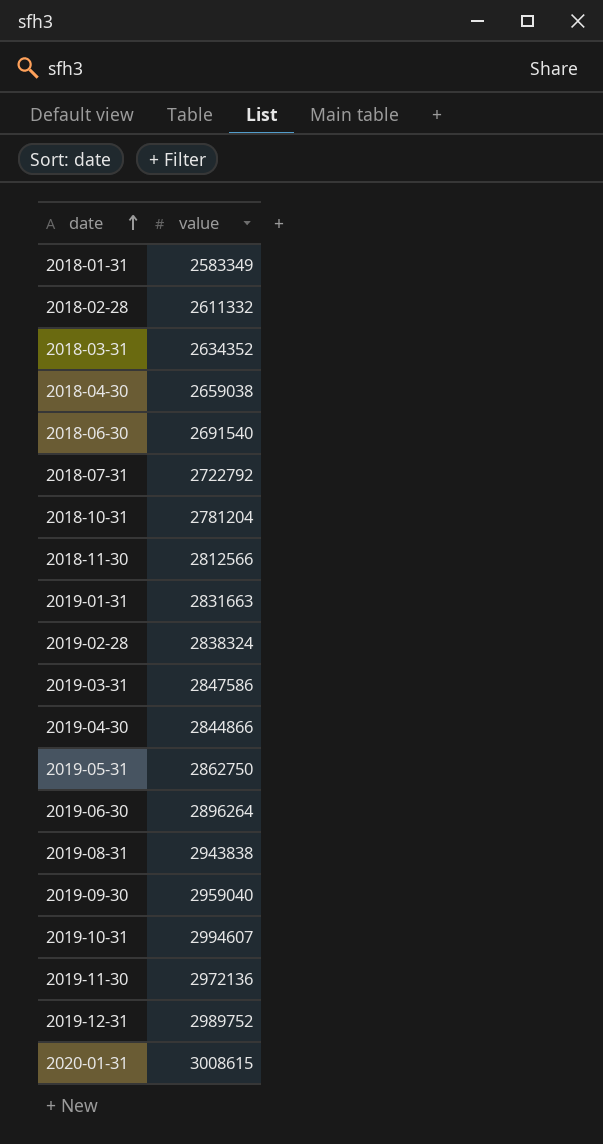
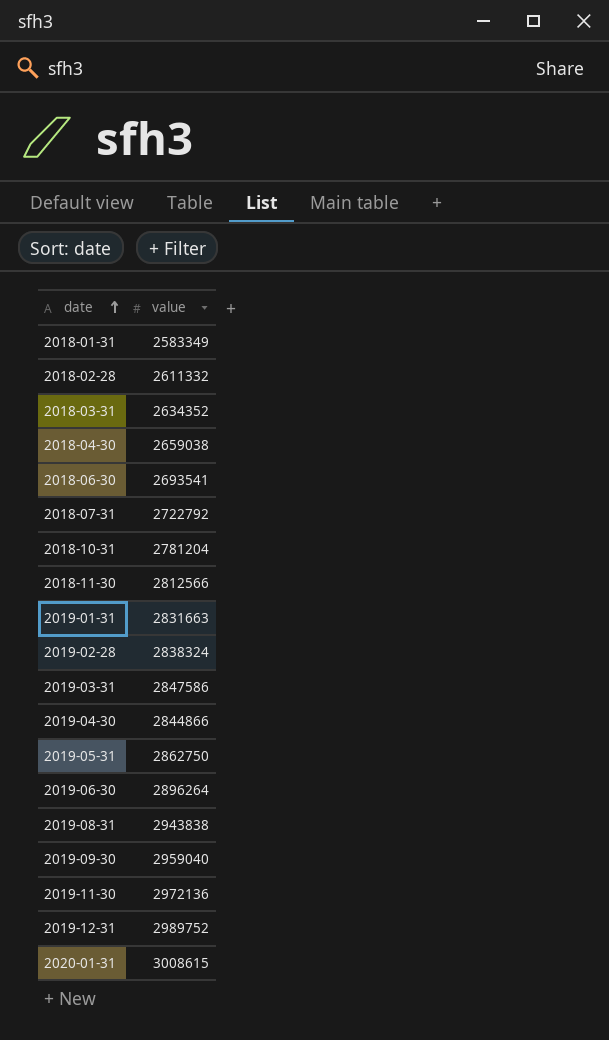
row 2019-10-31: 2994607 -> none
2018-06-30 | value: 2691540 -> 2693541

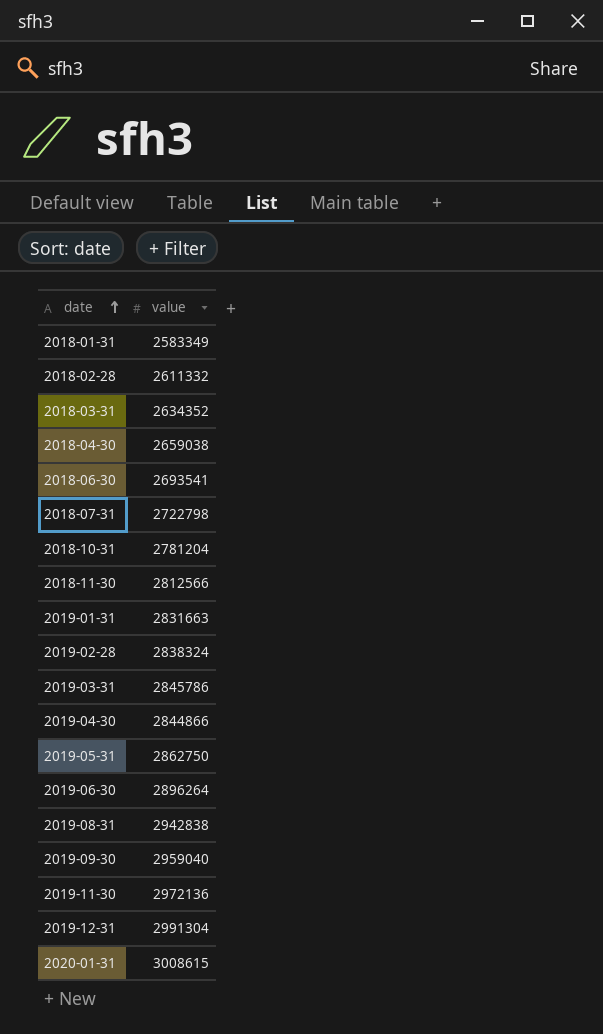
2018-07-31 | value: 2722792 -> 2722798
2019-03-31 | value: 2847586 -> 2845786
2019-08-31 | value: 2943838 -> 2942838
2019-12-31 | value: 2989752 -> 2991304

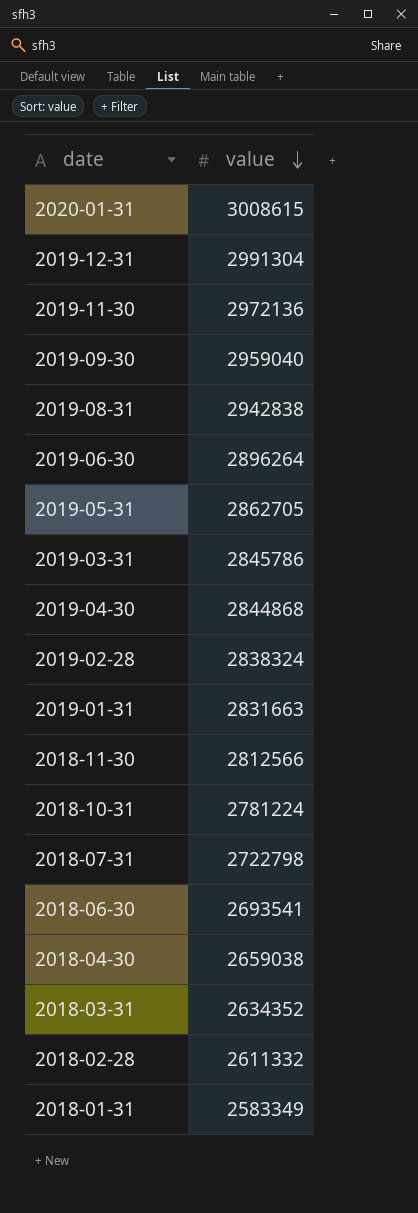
row order: date ascending -> value descending
2019-05-31 | value: 2862750 -> 2862705
2019-04-30 | value: 2844866 -> 2844868
2018-10-31 | value: 2781204 -> 2781224

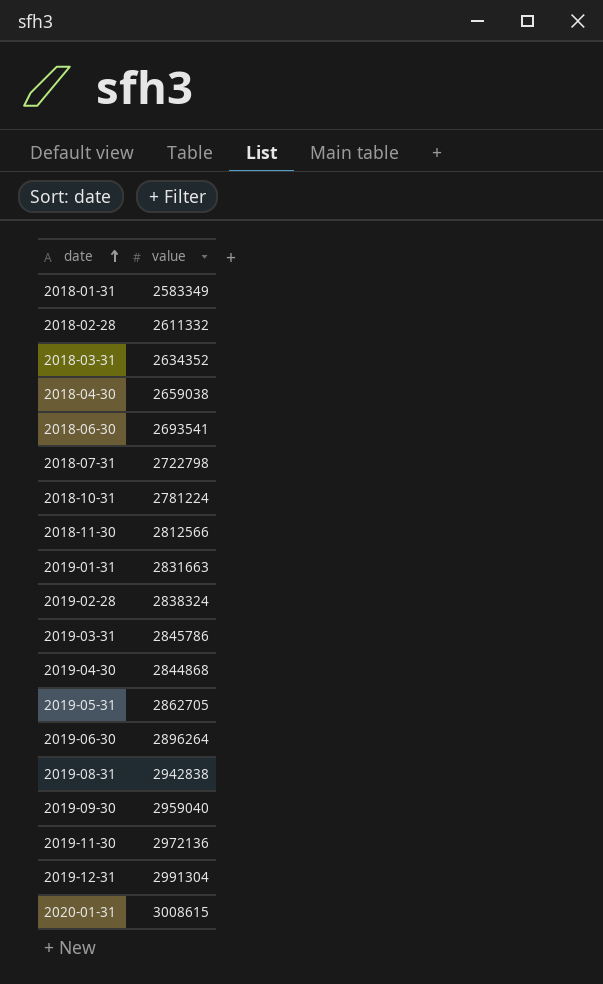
row order: value descending -> date ascending

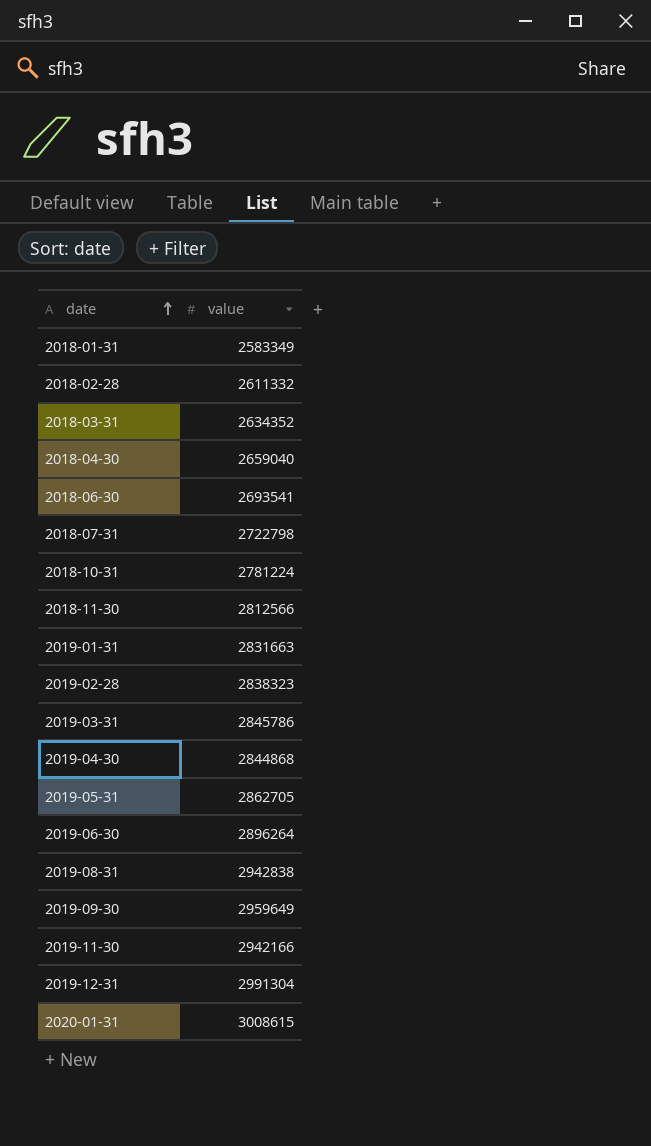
2018-04-30 | value: 2659038 -> 2659040
2019-02-28 | value: 2838324 -> 2838323
2019-09-30 | value: 2959040 -> 2959649
2019-11-30 | value: 2972136 -> 2942166

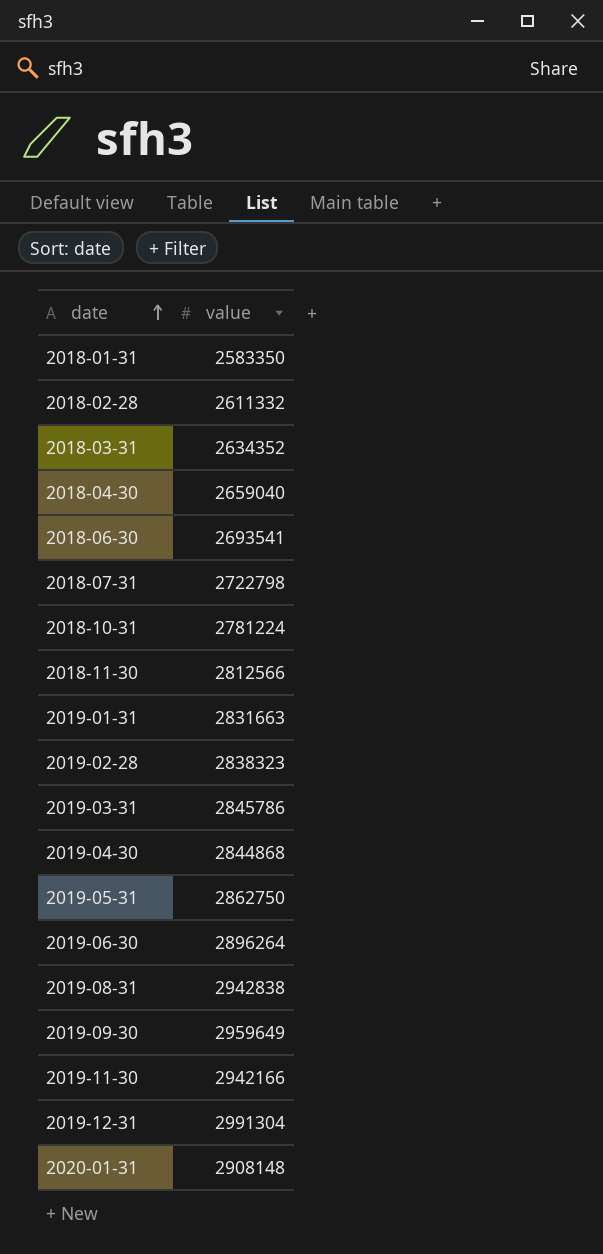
2018-01-31 | value: 2583349 -> 2583350
2019-05-31 | value: 2862705 -> 2862750
2020-01-31 | value: 3008615 -> 2908148

